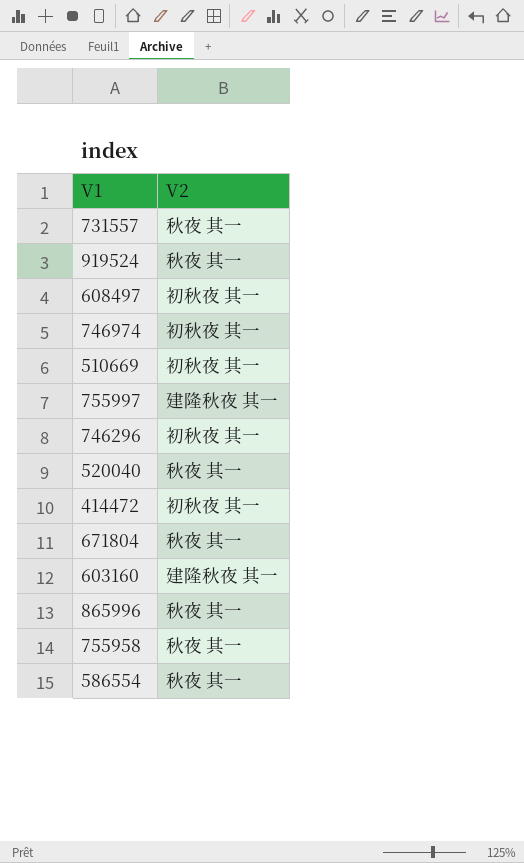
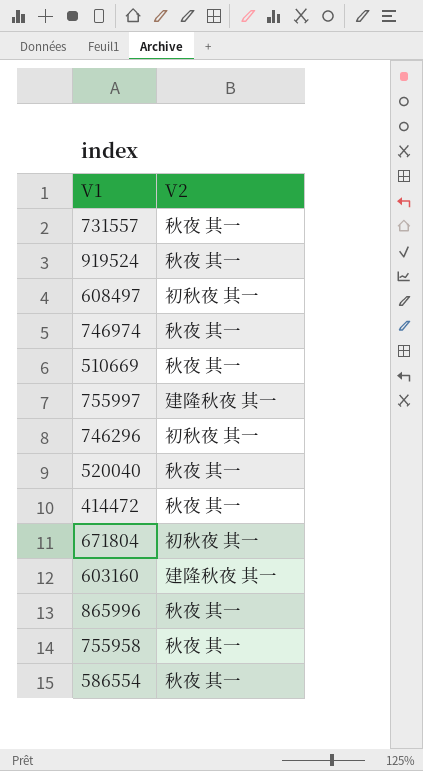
746974 | V2: 初秋夜 其一 -> 秋夜 其一
510669 | V2: 初秋夜 其一 -> 秋夜 其一
414472 | V2: 初秋夜 其一 -> 秋夜 其一
671804 | V2: 秋夜 其一 -> 初秋夜 其一

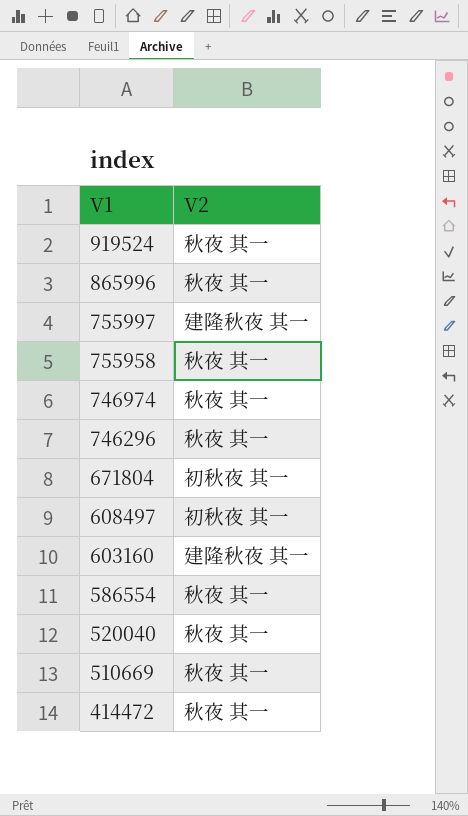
row order: none -> V1 descending
row 731557: 秋夜 其一 -> none
746296 | V2: 初秋夜 其一 -> 秋夜 其一

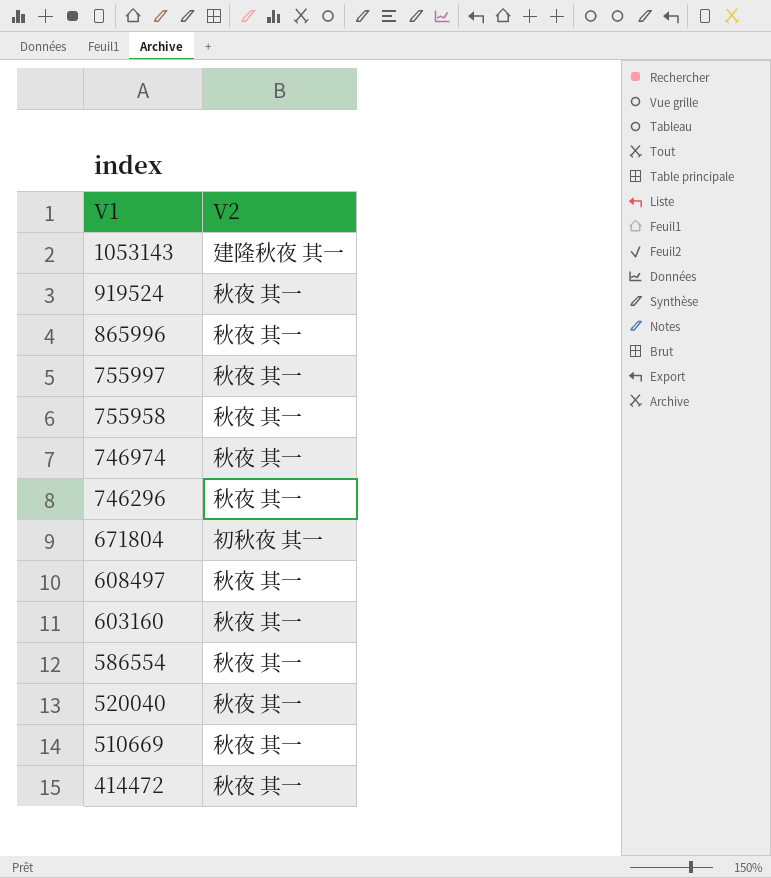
row 1053143: none -> 建隆秋夜 其一
755997 | V2: 建隆秋夜 其一 -> 秋夜 其一
608497 | V2: 初秋夜 其一 -> 秋夜 其一
603160 | V2: 建隆秋夜 其一 -> 秋夜 其一

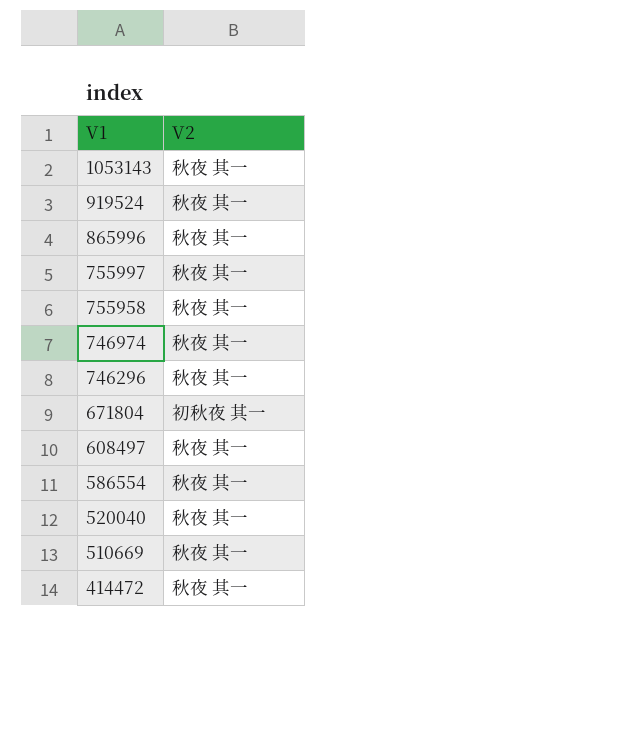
row 603160: 秋夜 其一 -> none
1053143 | V2: 建隆秋夜 其一 -> 秋夜 其一

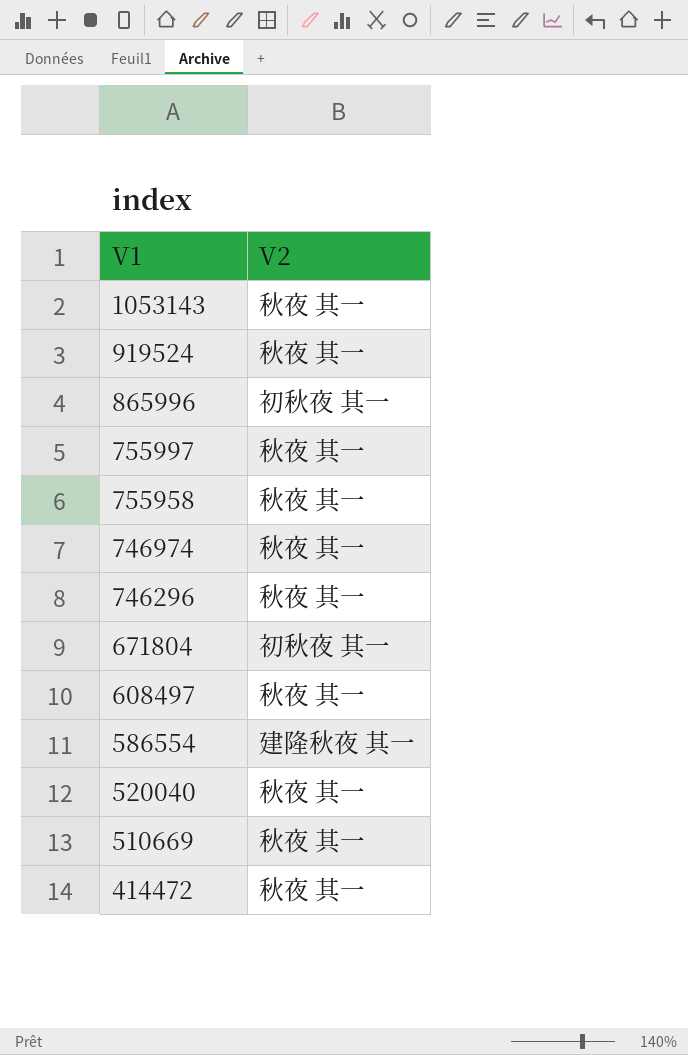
865996 | V2: 秋夜 其一 -> 初秋夜 其一
586554 | V2: 秋夜 其一 -> 建隆秋夜 其一

